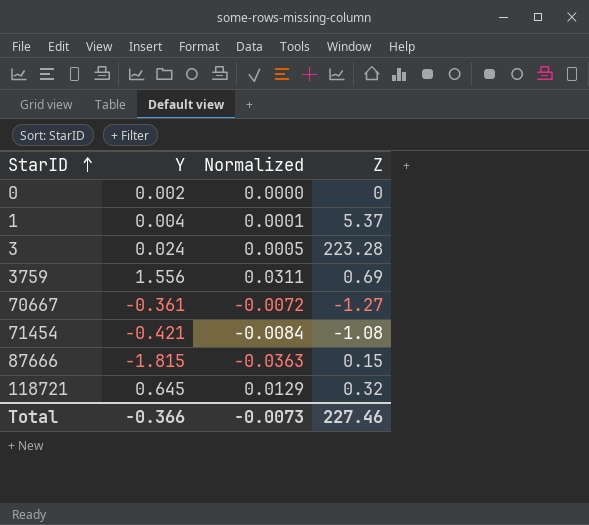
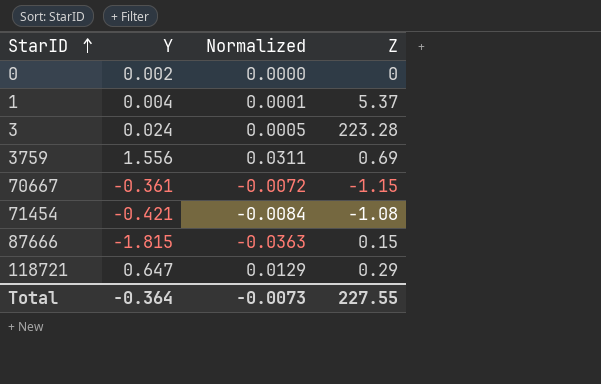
70667 | Z: -1.27 -> -1.15
118721 | Y: 0.645 -> 0.647
118721 | Z: 0.32 -> 0.29
Total | Y: -0.366 -> -0.364
Total | Z: 227.46 -> 227.55

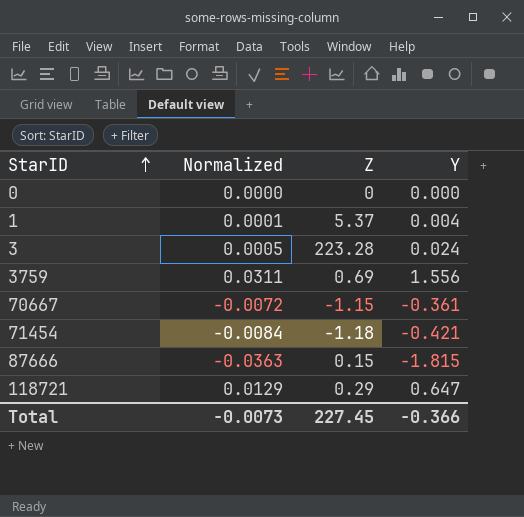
column Y | position: 2 -> 4
0 | Y: 0.002 -> 0.000
71454 | Z: -1.08 -> -1.18
Total | Z: 227.55 -> 227.45
Total | Y: -0.364 -> -0.366

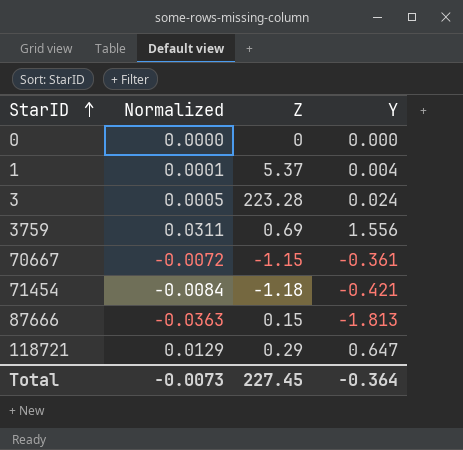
87666 | Y: -1.815 -> -1.813
Total | Y: -0.366 -> -0.364

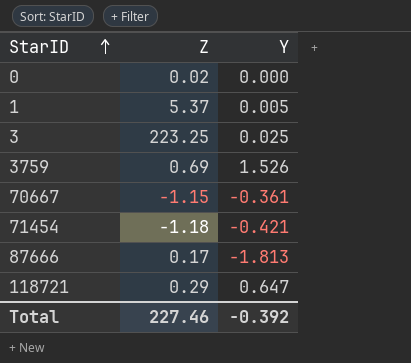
column Normalized | formula: [Y] * 0.02 -> none
0 | Z: 0 -> 0.02
1 | Y: 0.004 -> 0.005
3 | Z: 223.28 -> 223.25
3 | Y: 0.024 -> 0.025
3759 | Y: 1.556 -> 1.526
87666 | Z: 0.15 -> 0.17
Total | Z: 227.45 -> 227.46
Total | Y: -0.364 -> -0.392

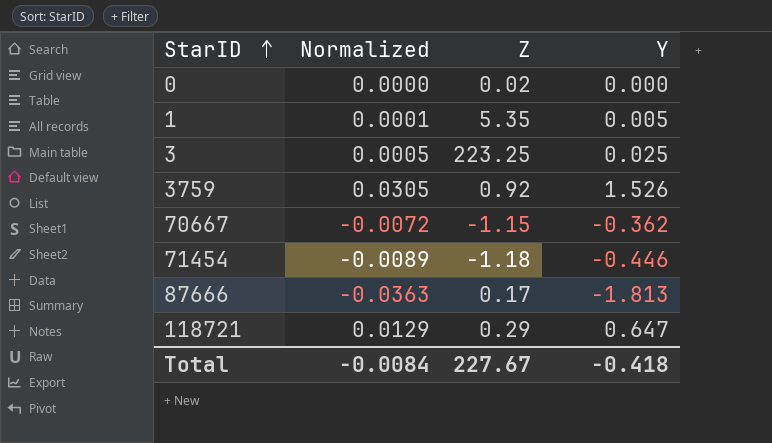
column Normalized | formula: none -> [Y] * 0.02
1 | Z: 5.37 -> 5.35
3759 | Z: 0.69 -> 0.92
70667 | Y: -0.361 -> -0.362
71454 | Y: -0.421 -> -0.446
Total | Z: 227.46 -> 227.67
Total | Y: -0.392 -> -0.418

